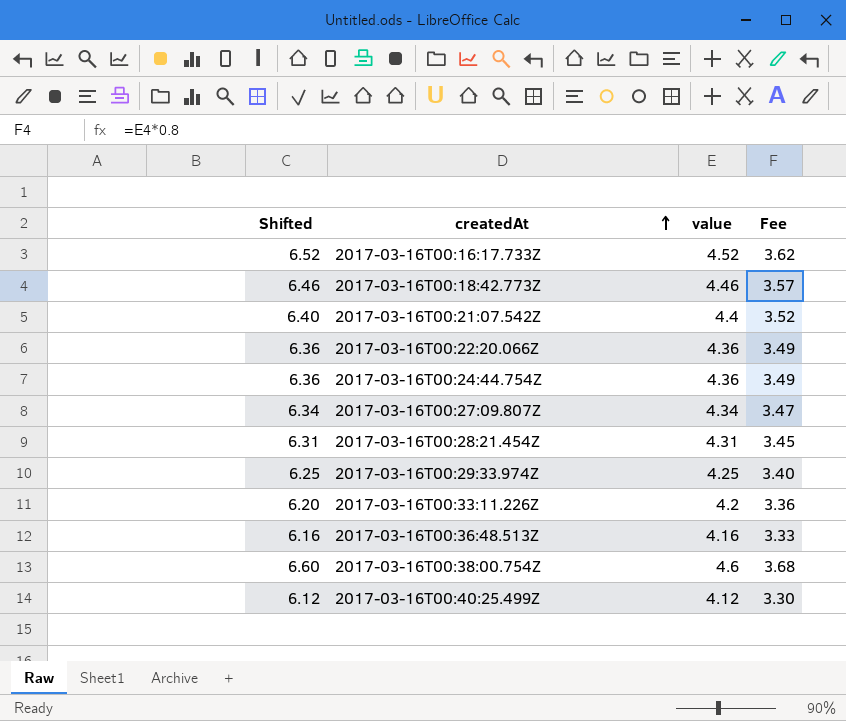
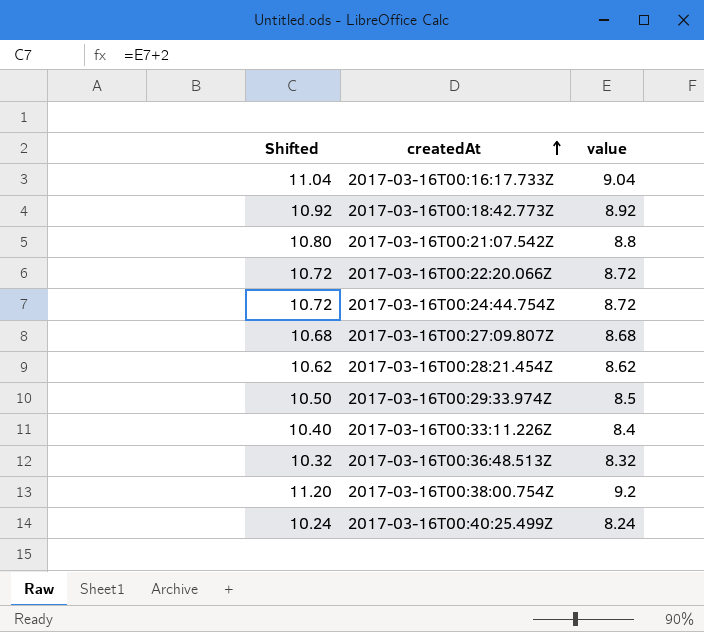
column Fee | formula: [value] * 0.8 -> none
2017-03-16T00:16:17.733Z | Shifted: 6.52 -> 11.04
2017-03-16T00:16:17.733Z | value: 4.52 -> 9.04
2017-03-16T00:18:42.773Z | Shifted: 6.46 -> 10.92
2017-03-16T00:18:42.773Z | value: 4.46 -> 8.92
2017-03-16T00:21:07.542Z | Shifted: 6.40 -> 10.80
2017-03-16T00:21:07.542Z | value: 4.4 -> 8.8
2017-03-16T00:22:20.066Z | Shifted: 6.36 -> 10.72
2017-03-16T00:22:20.066Z | value: 4.36 -> 8.72
2017-03-16T00:24:44.754Z | Shifted: 6.36 -> 10.72
2017-03-16T00:24:44.754Z | value: 4.36 -> 8.72
2017-03-16T00:27:09.807Z | Shifted: 6.34 -> 10.68
2017-03-16T00:27:09.807Z | value: 4.34 -> 8.68
2017-03-16T00:28:21.454Z | Shifted: 6.31 -> 10.62
2017-03-16T00:28:21.454Z | value: 4.31 -> 8.62
2017-03-16T00:29:33.974Z | Shifted: 6.25 -> 10.50
2017-03-16T00:29:33.974Z | value: 4.25 -> 8.5
2017-03-16T00:33:11.226Z | Shifted: 6.20 -> 10.40
2017-03-16T00:33:11.226Z | value: 4.2 -> 8.4
2017-03-16T00:36:48.513Z | Shifted: 6.16 -> 10.32
2017-03-16T00:36:48.513Z | value: 4.16 -> 8.32
2017-03-16T00:38:00.754Z | Shifted: 6.60 -> 11.20
2017-03-16T00:38:00.754Z | value: 4.6 -> 9.2
2017-03-16T00:40:25.499Z | Shifted: 6.12 -> 10.24
2017-03-16T00:40:25.499Z | value: 4.12 -> 8.24

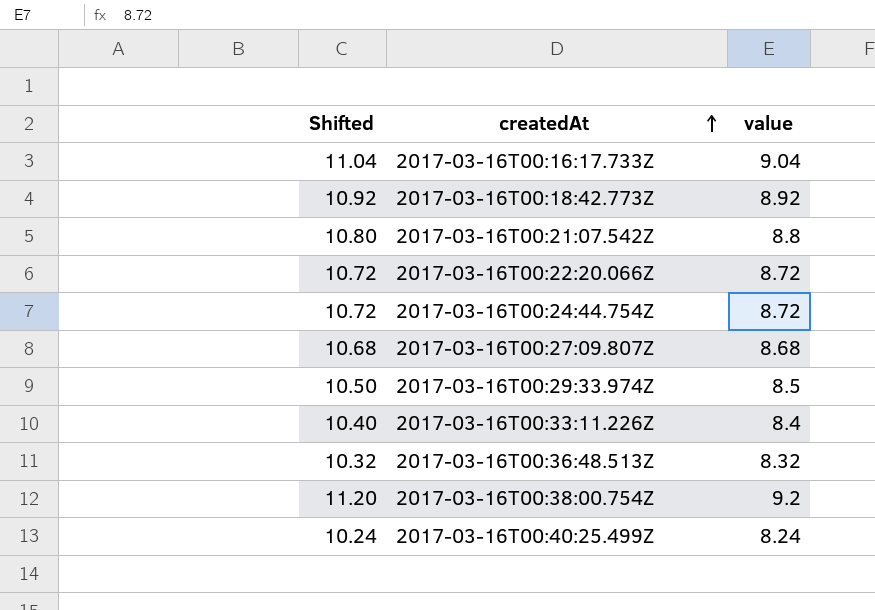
row 2017-03-16T00:28:21.454Z: 10.62 | 8.62 -> none

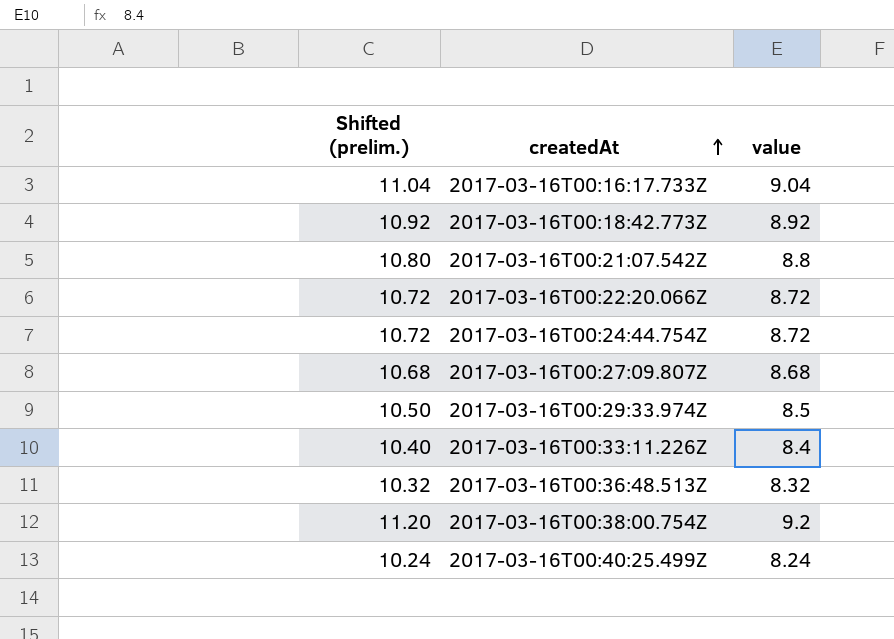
column name: Shifted -> Shifted (prelim.)

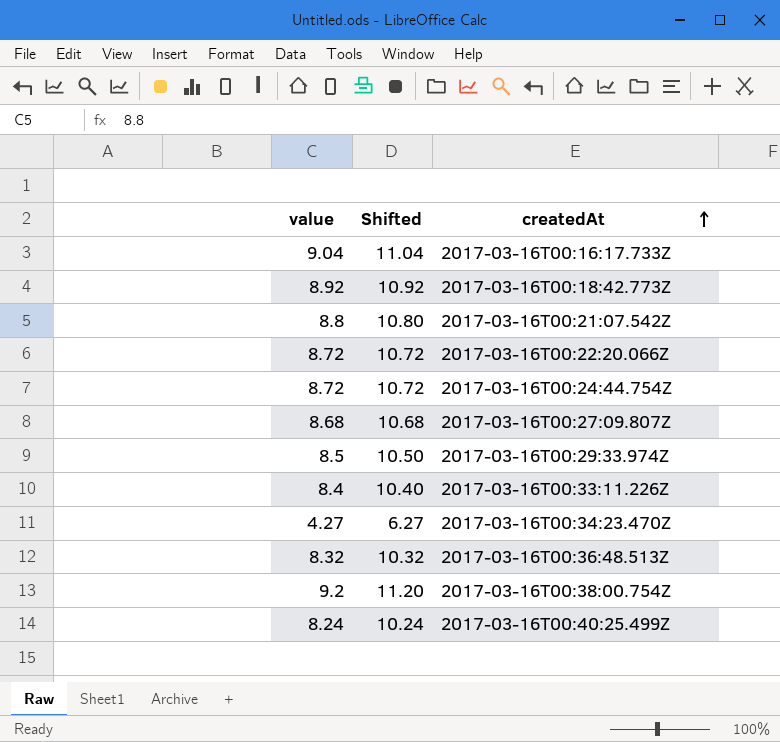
column value | position: 3 -> 1
column name: Shifted (prelim.) -> Shifted
row 2017-03-16T00:34:23.470Z: none -> 4.27 | 6.27

